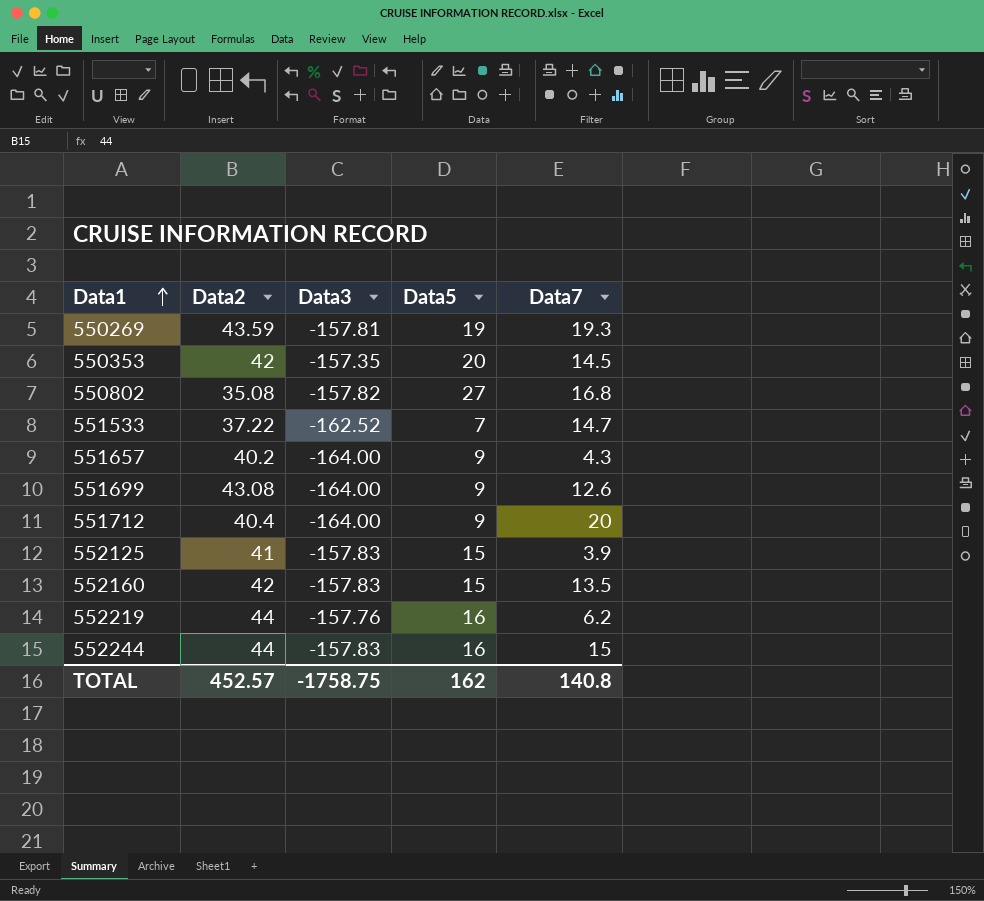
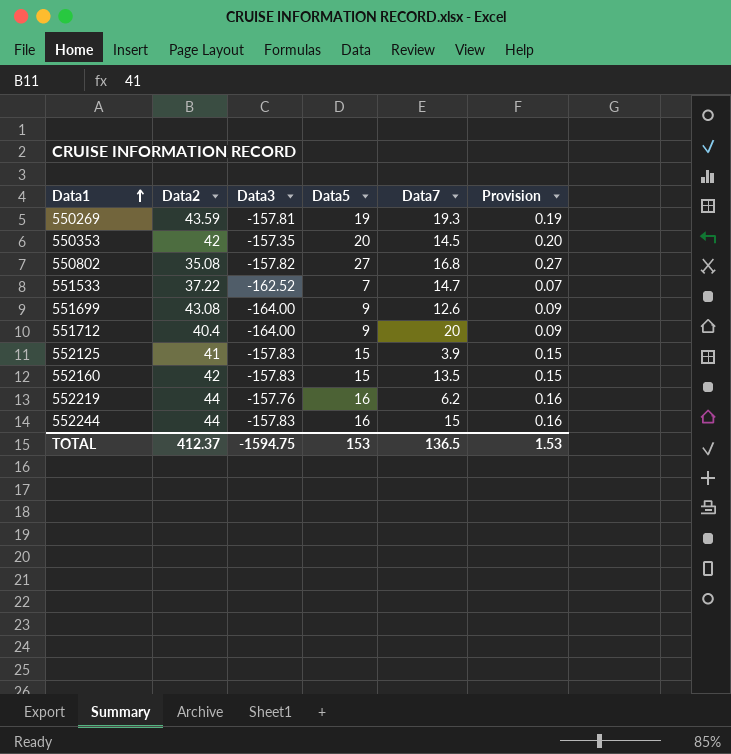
column Provision | formula: none -> [Data5] * 0.01
row 551657: 40.2 | -164.00 | 9 | 4.3 -> none
TOTAL | Data2: 452.57 -> 412.37
TOTAL | Data3: -1758.75 -> -1594.75
TOTAL | Data5: 162 -> 153
TOTAL | Data7: 140.8 -> 136.5

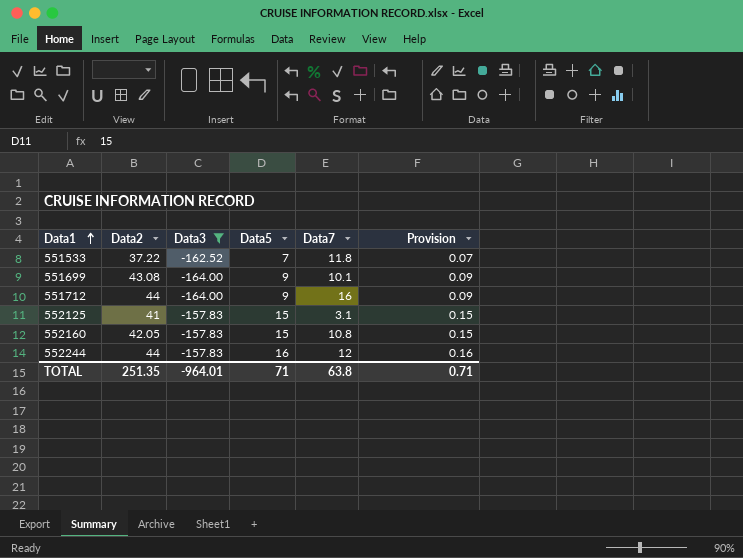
filter: none -> Data3 <= -157.83
551533 | Data7: 14.7 -> 11.8
551699 | Data7: 12.6 -> 10.1
551712 | Data2: 40.4 -> 44
551712 | Data7: 20 -> 16
552125 | Data7: 3.9 -> 3.1
552160 | Data2: 42 -> 42.05
552160 | Data7: 13.5 -> 10.8
552244 | Data7: 15 -> 12
TOTAL | Data2: 412.37 -> 251.35
TOTAL | Data3: -1594.75 -> -964.01
TOTAL | Data5: 153 -> 71
TOTAL | Data7: 136.5 -> 63.8
TOTAL | Provision: 1.53 -> 0.71

